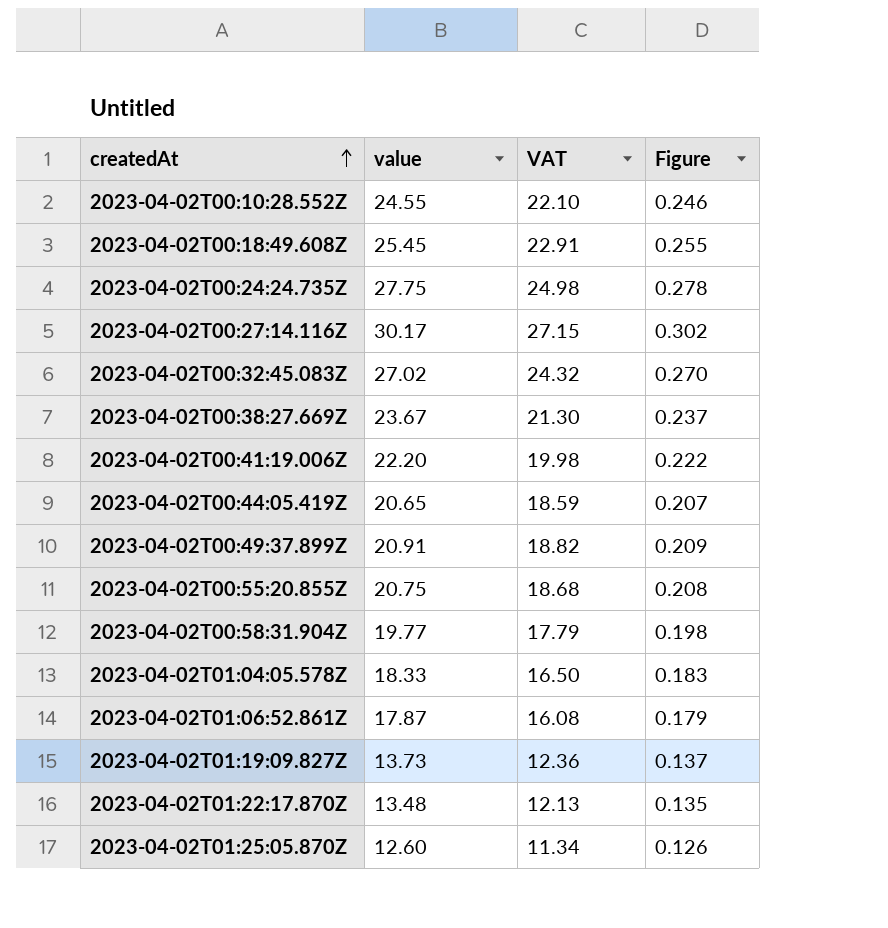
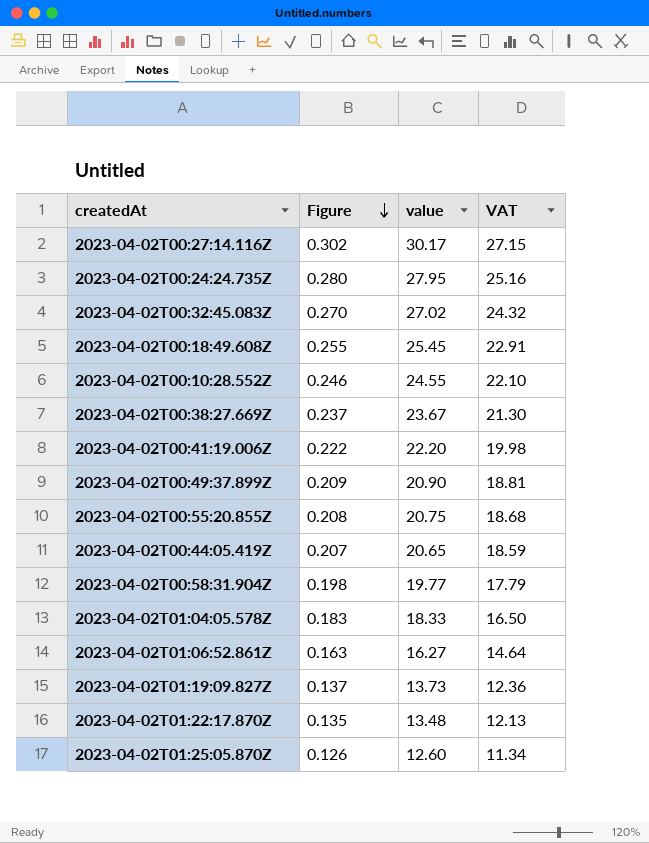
row order: createdAt ascending -> Figure descending
column Figure | position: 4 -> 2
2023-04-02T00:24:24.735Z | Figure: 0.278 -> 0.280
2023-04-02T00:24:24.735Z | value: 27.75 -> 27.95
2023-04-02T00:24:24.735Z | VAT: 24.98 -> 25.16
2023-04-02T00:49:37.899Z | value: 20.91 -> 20.90
2023-04-02T00:49:37.899Z | VAT: 18.82 -> 18.81
2023-04-02T01:06:52.861Z | Figure: 0.179 -> 0.163
2023-04-02T01:06:52.861Z | value: 17.87 -> 16.27
2023-04-02T01:06:52.861Z | VAT: 16.08 -> 14.64

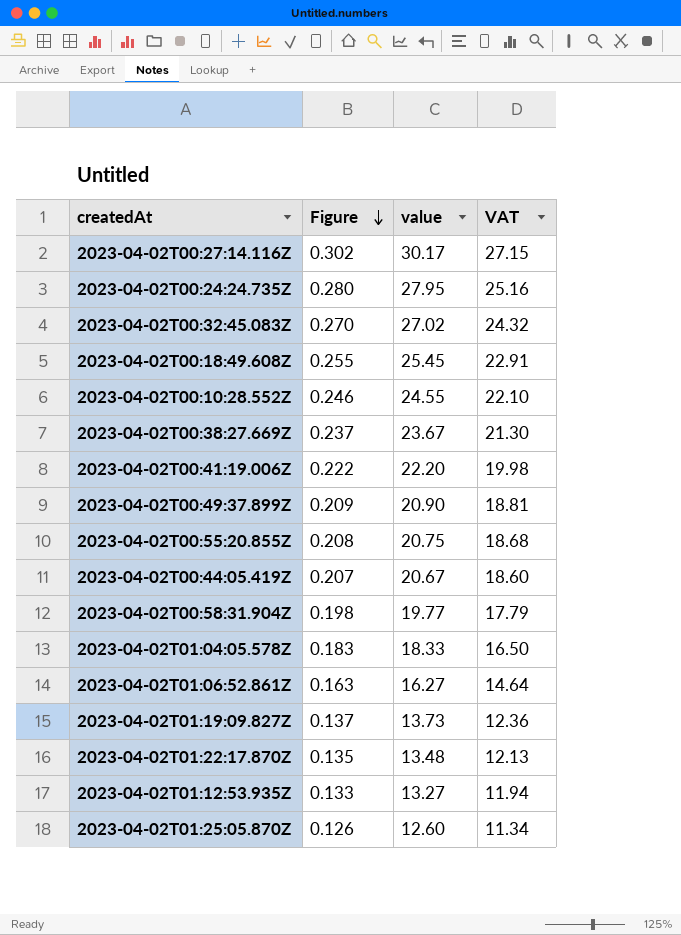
2023-04-02T00:44:05.419Z | value: 20.65 -> 20.67
2023-04-02T00:44:05.419Z | VAT: 18.59 -> 18.60
row 2023-04-02T01:12:53.935Z: none -> 0.133 | 13.27 | 11.94

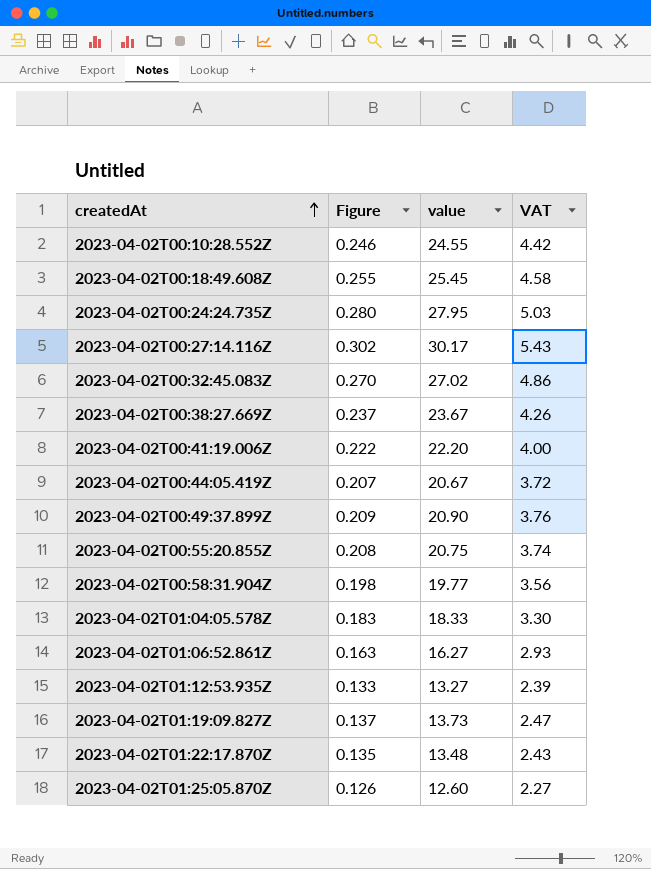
row order: Figure descending -> createdAt ascending
column VAT | formula: [value] * 0.9 -> [value] * 0.18

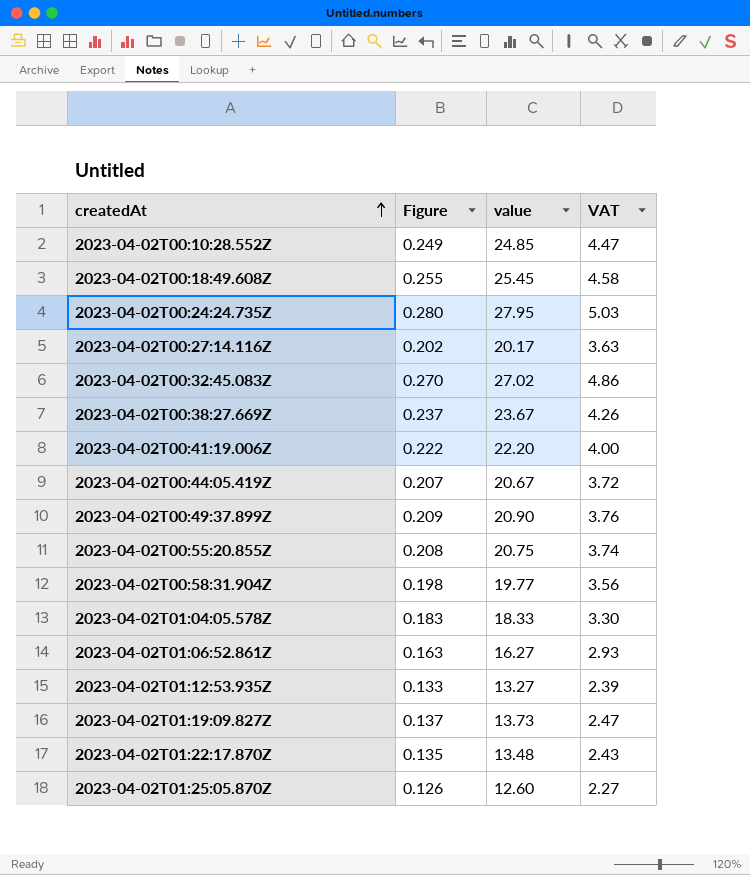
2023-04-02T00:10:28.552Z | Figure: 0.246 -> 0.249
2023-04-02T00:10:28.552Z | value: 24.55 -> 24.85
2023-04-02T00:10:28.552Z | VAT: 4.42 -> 4.47
2023-04-02T00:27:14.116Z | Figure: 0.302 -> 0.202
2023-04-02T00:27:14.116Z | value: 30.17 -> 20.17
2023-04-02T00:27:14.116Z | VAT: 5.43 -> 3.63

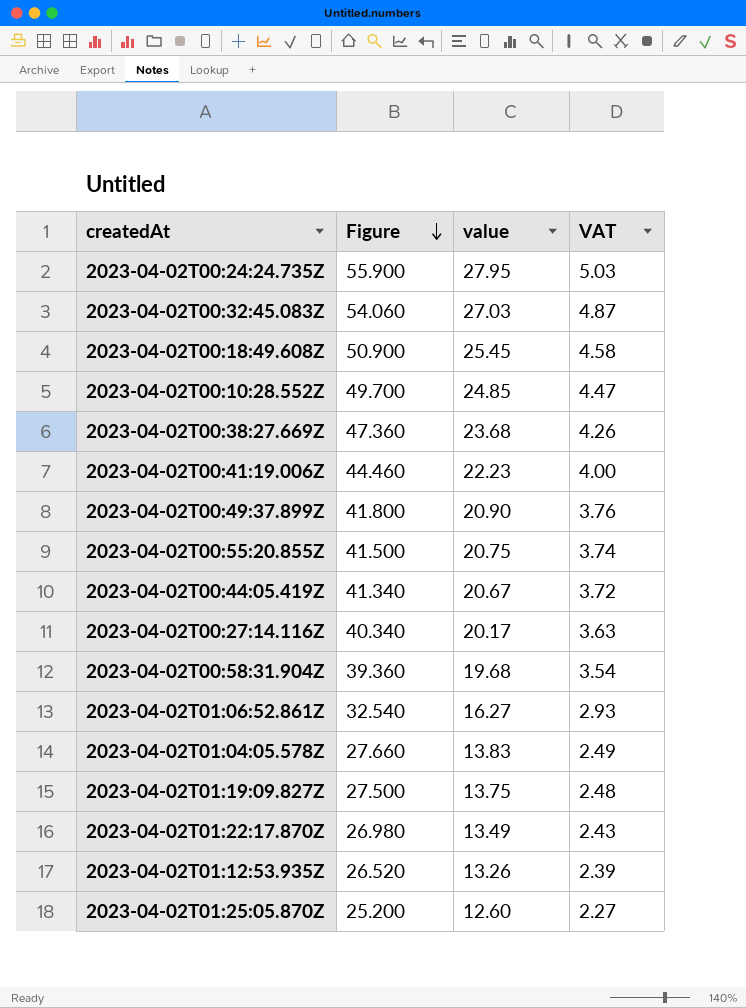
row order: createdAt ascending -> Figure descending
column Figure | formula: [value] * 0.01 -> [value] * 2
2023-04-02T00:32:45.083Z | value: 27.02 -> 27.03
2023-04-02T00:32:45.083Z | VAT: 4.86 -> 4.87
2023-04-02T00:38:27.669Z | value: 23.67 -> 23.68
2023-04-02T00:41:19.006Z | value: 22.20 -> 22.23
2023-04-02T00:58:31.904Z | value: 19.77 -> 19.68
2023-04-02T00:58:31.904Z | VAT: 3.56 -> 3.54
2023-04-02T01:04:05.578Z | value: 18.33 -> 13.83
2023-04-02T01:04:05.578Z | VAT: 3.30 -> 2.49
2023-04-02T01:19:09.827Z | value: 13.73 -> 13.75
2023-04-02T01:19:09.827Z | VAT: 2.47 -> 2.48
2023-04-02T01:22:17.870Z | value: 13.48 -> 13.49
2023-04-02T01:12:53.935Z | value: 13.27 -> 13.26

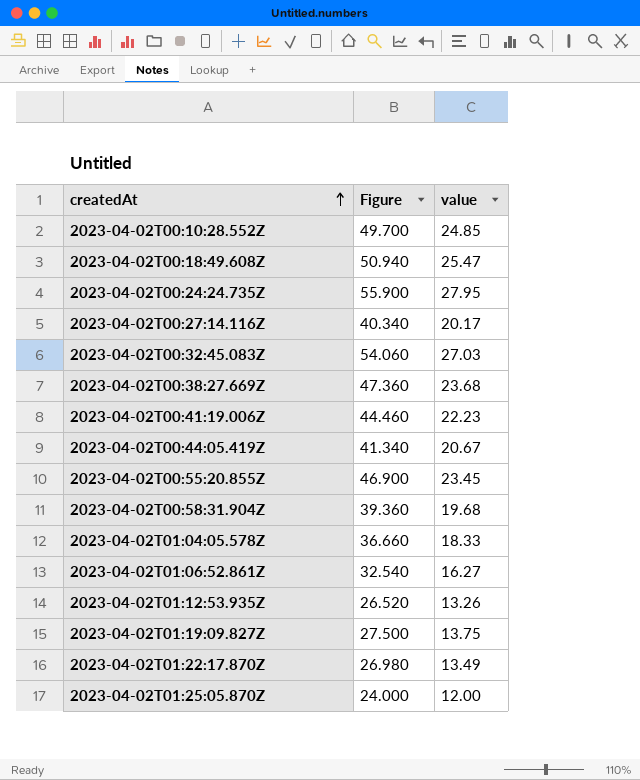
row order: Figure descending -> createdAt ascending
column VAT | formula: [value] * 0.18 -> none
row 2023-04-02T00:49:37.899Z: 41.800 | 20.90 | 3.76 -> none
2023-04-02T00:18:49.608Z | Figure: 50.900 -> 50.940
2023-04-02T00:18:49.608Z | value: 25.45 -> 25.47
2023-04-02T00:55:20.855Z | Figure: 41.500 -> 46.900
2023-04-02T00:55:20.855Z | value: 20.75 -> 23.45
2023-04-02T01:04:05.578Z | Figure: 27.660 -> 36.660
2023-04-02T01:04:05.578Z | value: 13.83 -> 18.33
2023-04-02T01:25:05.870Z | Figure: 25.200 -> 24.000
2023-04-02T01:25:05.870Z | value: 12.60 -> 12.00

